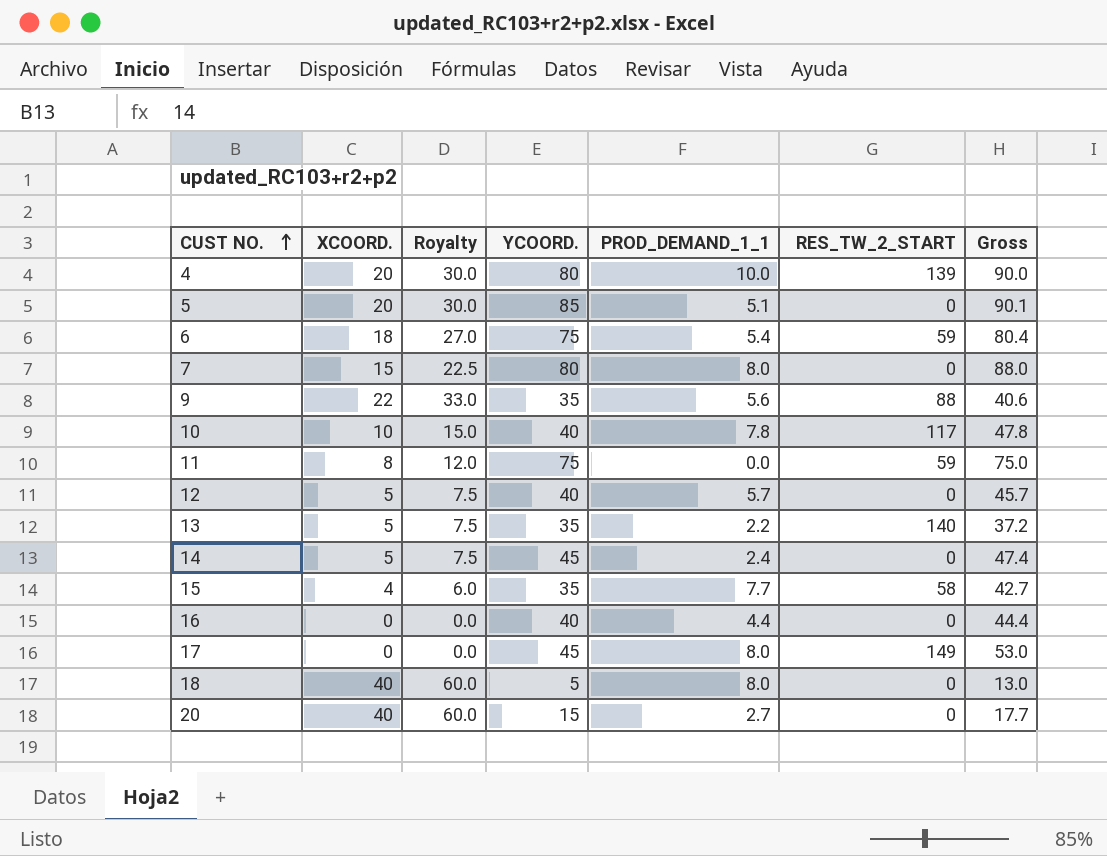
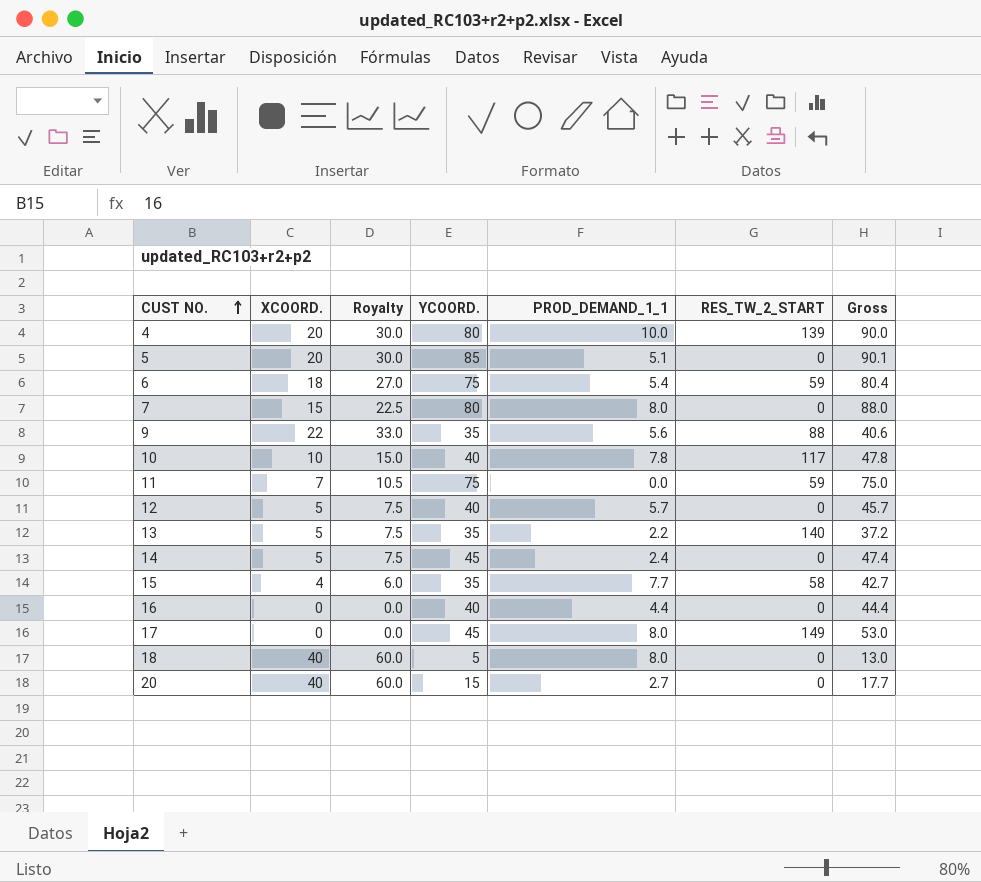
11 | XCOORD.: 8 -> 7
11 | Royalty: 12.0 -> 10.5

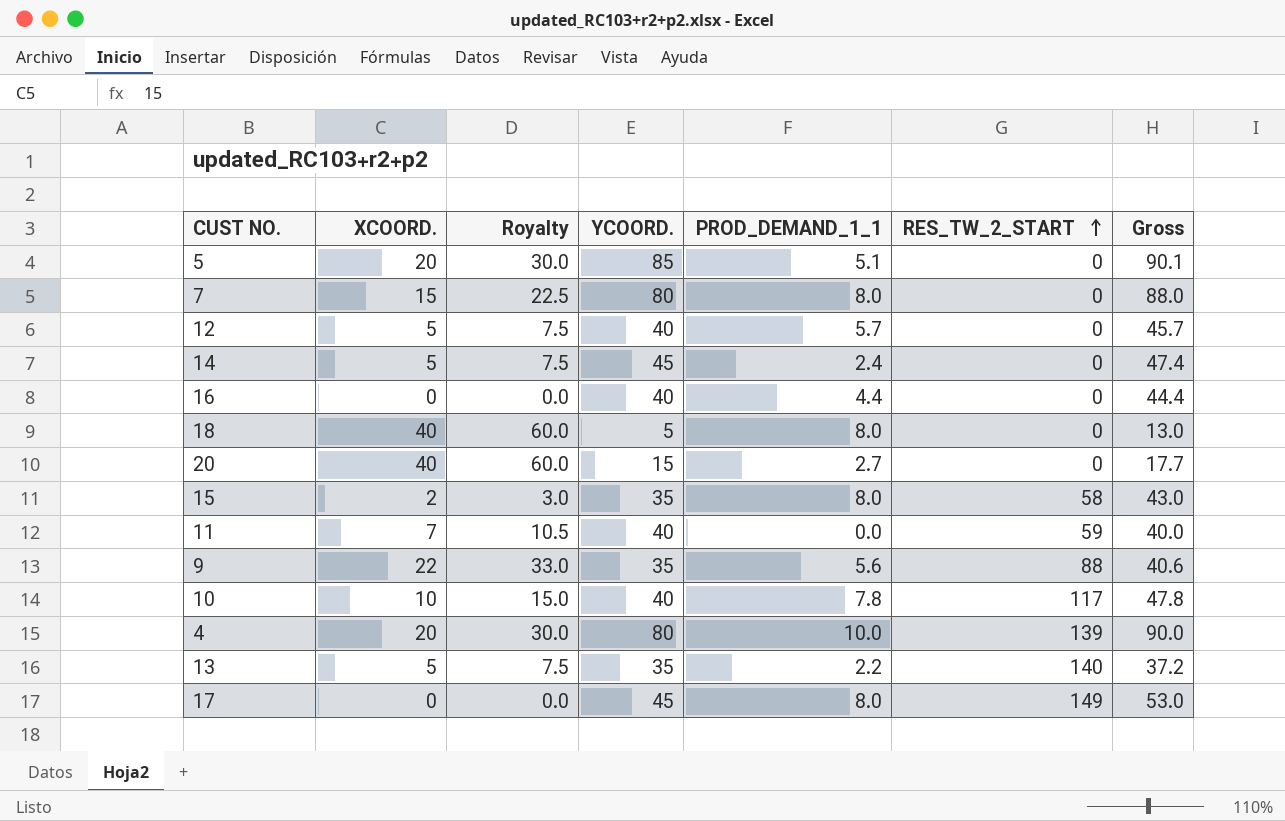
row order: CUST NO. ascending -> RES_TW_2_START ascending
row 6: 18 | 27.0 | 75 | 5.4 | 59 | 80.4 -> none
15 | XCOORD.: 4 -> 2
15 | Royalty: 6.0 -> 3.0
15 | PROD_DEMAND_1_1: 7.7 -> 8.0
15 | Gross: 42.7 -> 43.0
11 | YCOORD.: 75 -> 40
11 | Gross: 75.0 -> 40.0

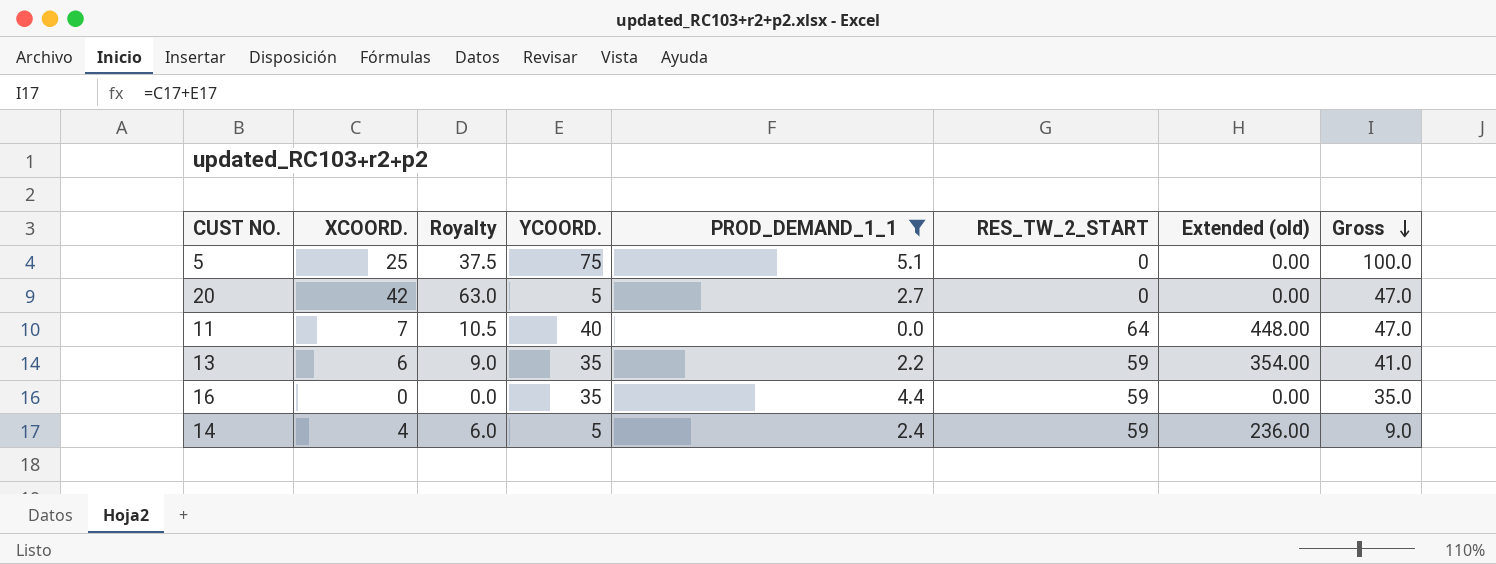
filter: none -> PROD_DEMAND_1_1 <= 5.1
row order: RES_TW_2_START ascending -> Gross descending
column Extended (old) | formula: none -> [XCOORD.] * [RES_TW_2_START]
column Gross | formula: [YCOORD.] + [PROD_DEMAND_1_1] -> [XCOORD.] + [YCOORD.]
5 | XCOORD.: 20 -> 25
5 | Royalty: 30.0 -> 37.5
5 | YCOORD.: 85 -> 75
20 | XCOORD.: 40 -> 42
20 | Royalty: 60.0 -> 63.0
20 | YCOORD.: 15 -> 5
11 | RES_TW_2_START: 59 -> 64
13 | XCOORD.: 5 -> 6
13 | Royalty: 7.5 -> 9.0
13 | RES_TW_2_START: 140 -> 59
16 | YCOORD.: 40 -> 35
16 | RES_TW_2_START: 0 -> 59
14 | XCOORD.: 5 -> 4
14 | Royalty: 7.5 -> 6.0
14 | YCOORD.: 45 -> 5
14 | RES_TW_2_START: 0 -> 59

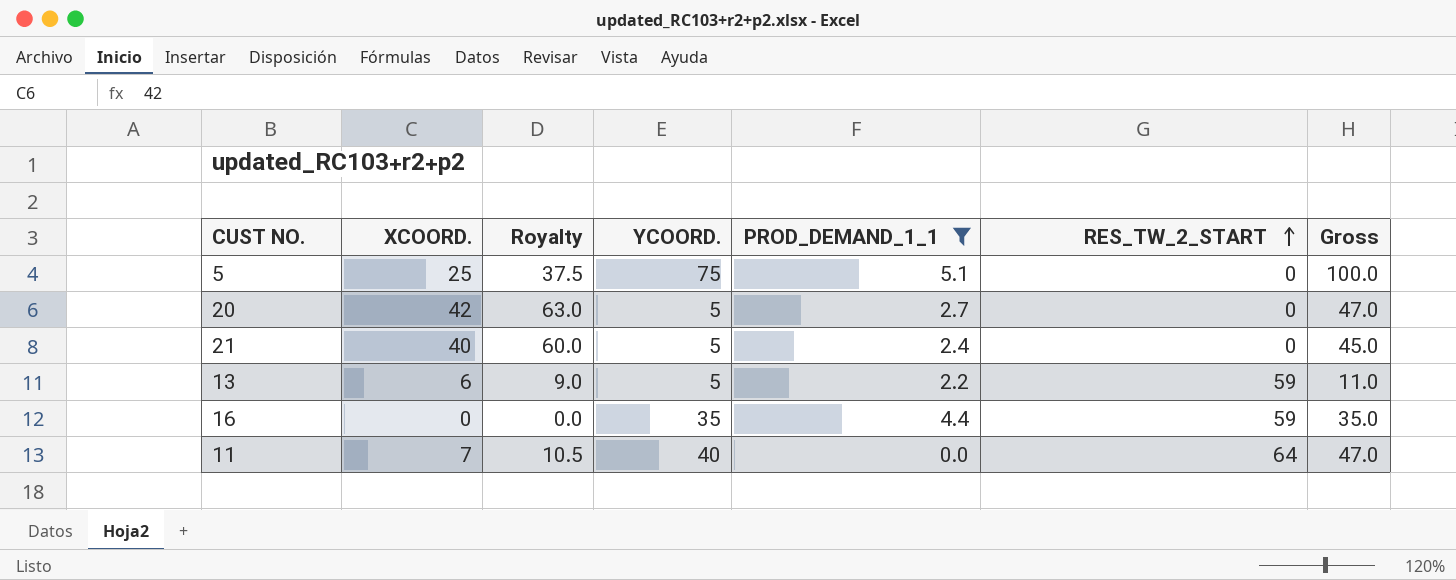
row order: Gross descending -> RES_TW_2_START ascending
column Extended (old) | formula: [XCOORD.] * [RES_TW_2_START] -> none
row 14: 4 | 6.0 | 5 | 2.4 | 59 | 236.00 | 9.0 -> none
row 21: none -> 40 | 60.0 | 5 | 2.4 | 0 | 45.0
13 | YCOORD.: 35 -> 5
13 | Gross: 41.0 -> 11.0

